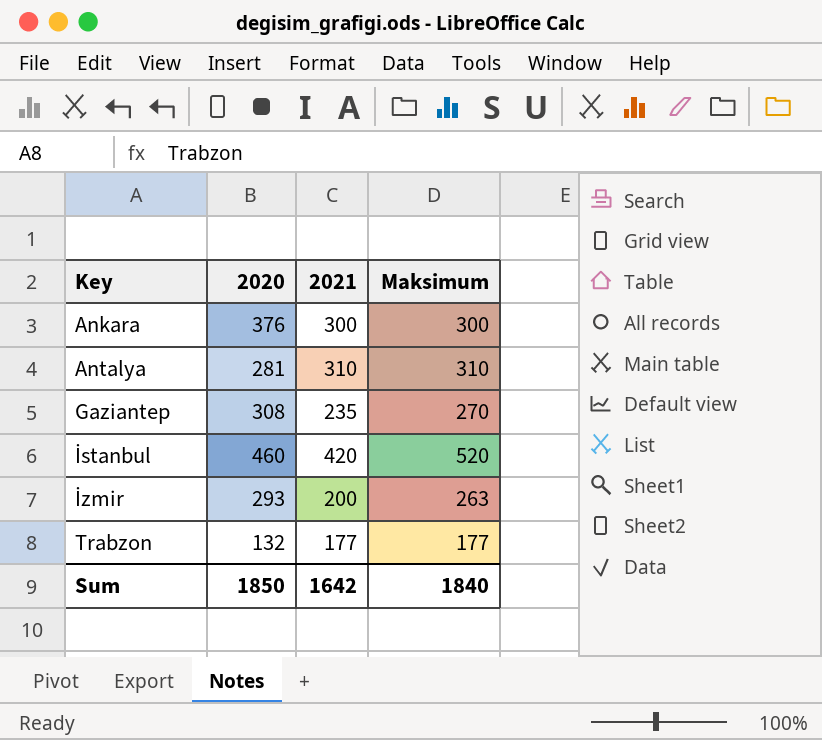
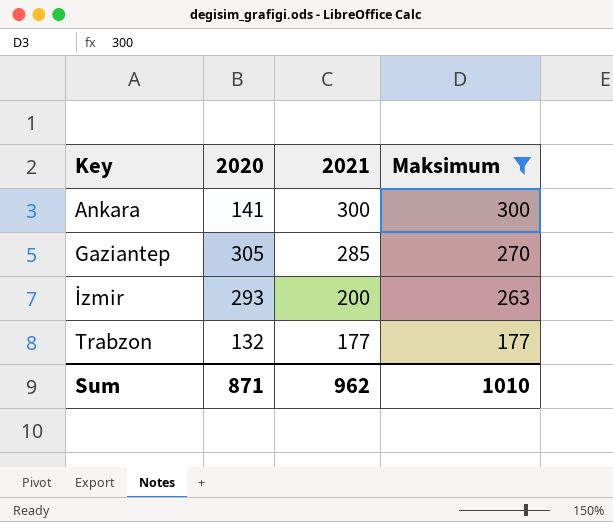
filter: none -> Maksimum <= 300
Ankara | 2020: 376 -> 141
Gaziantep | 2020: 308 -> 305
Gaziantep | 2021: 235 -> 285
Sum | 2020: 1850 -> 871
Sum | 2021: 1642 -> 962
Sum | Maksimum: 1840 -> 1010

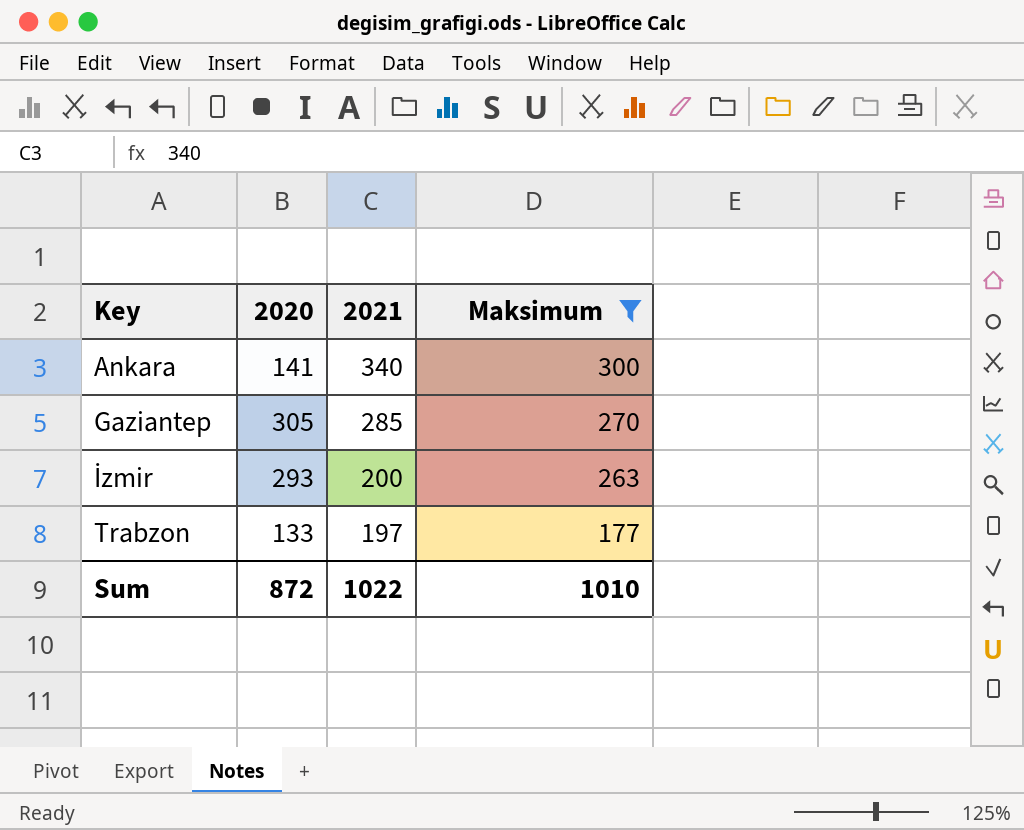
Ankara | 2021: 300 -> 340
Trabzon | 2020: 132 -> 133
Trabzon | 2021: 177 -> 197
Sum | 2020: 871 -> 872
Sum | 2021: 962 -> 1022

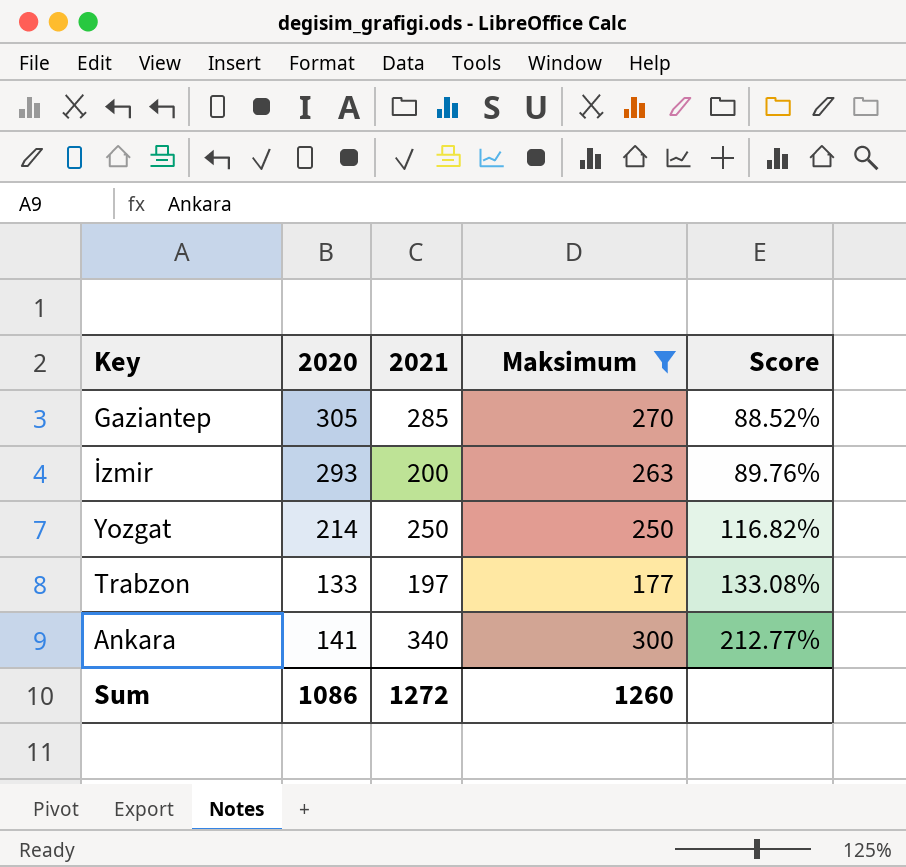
row order: Key ascending -> Score ascending
column Score | formula: none -> [Maksimum] / [2020]
row Yozgat: none -> 214 | 250 | 250 | 116.82%
Sum | 2020: 872 -> 1086
Sum | 2021: 1022 -> 1272
Sum | Maksimum: 1010 -> 1260

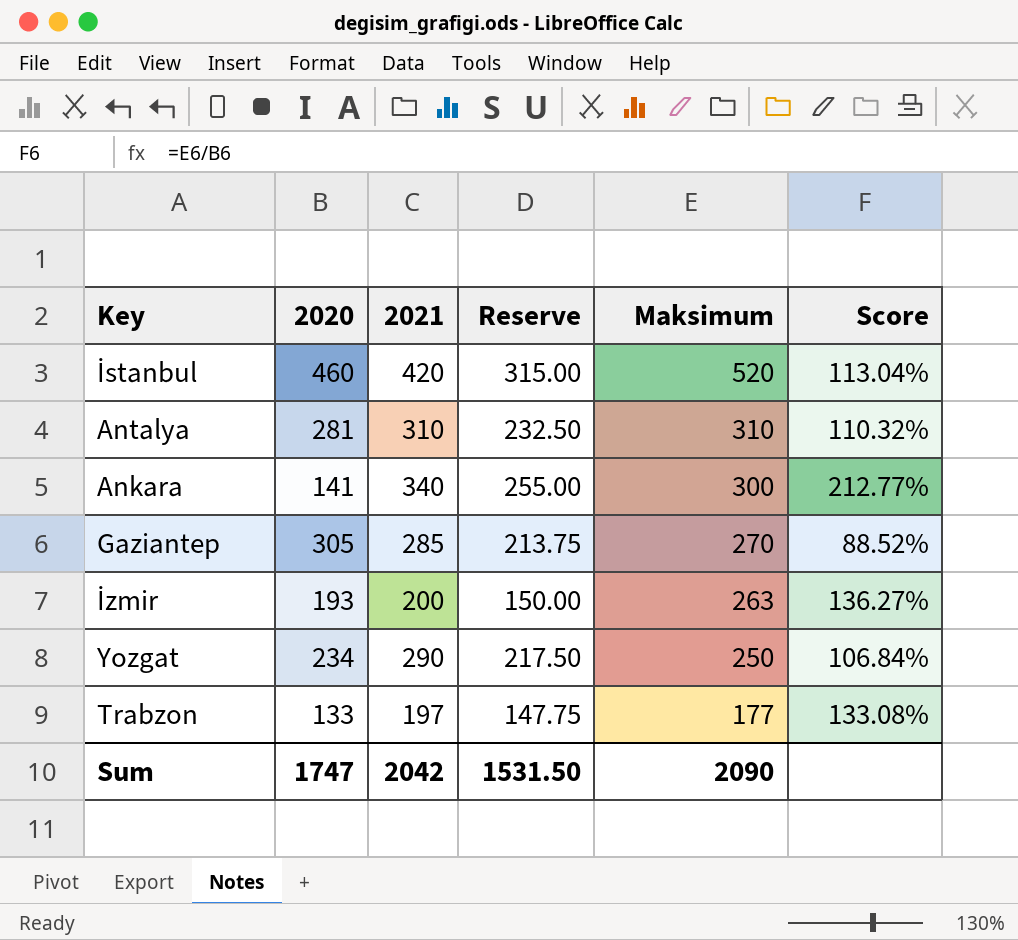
filter: Maksimum <= 300 -> none
row order: Score ascending -> Maksimum descending
column Reserve | formula: none -> [2021] * 0.75
İzmir | 2020: 293 -> 193
İzmir | Score: 89.76% -> 136.27%
Yozgat | 2020: 214 -> 234
Yozgat | 2021: 250 -> 290
Yozgat | Score: 116.82% -> 106.84%
Sum | 2020: 1086 -> 1747
Sum | 2021: 1272 -> 2042
Sum | Maksimum: 1260 -> 2090

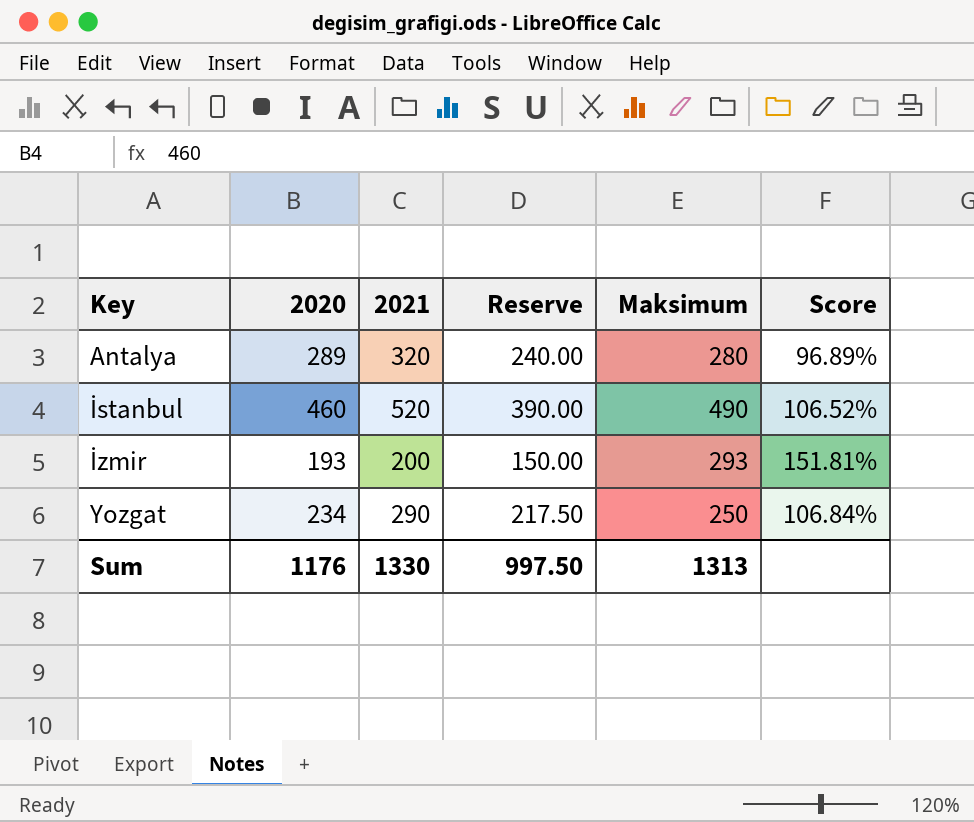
row order: Maksimum descending -> Key ascending
row Ankara: 141 | 340 | 255.00 | 300 | 212.77% -> none
row Gaziantep: 305 | 285 | 213.75 | 270 | 88.52% -> none
row Trabzon: 133 | 197 | 147.75 | 177 | 133.08% -> none
Antalya | 2020: 281 -> 289
Antalya | 2021: 310 -> 320
Antalya | Reserve: 232.50 -> 240.00
Antalya | Maksimum: 310 -> 280
Antalya | Score: 110.32% -> 96.89%
İstanbul | 2021: 420 -> 520
İstanbul | Reserve: 315.00 -> 390.00
İstanbul | Maksimum: 520 -> 490
İstanbul | Score: 113.04% -> 106.52%
İzmir | Maksimum: 263 -> 293
İzmir | Score: 136.27% -> 151.81%
Sum | 2020: 1747 -> 1176
Sum | 2021: 2042 -> 1330
Sum | Reserve: 1531.50 -> 997.50
Sum | Maksimum: 2090 -> 1313

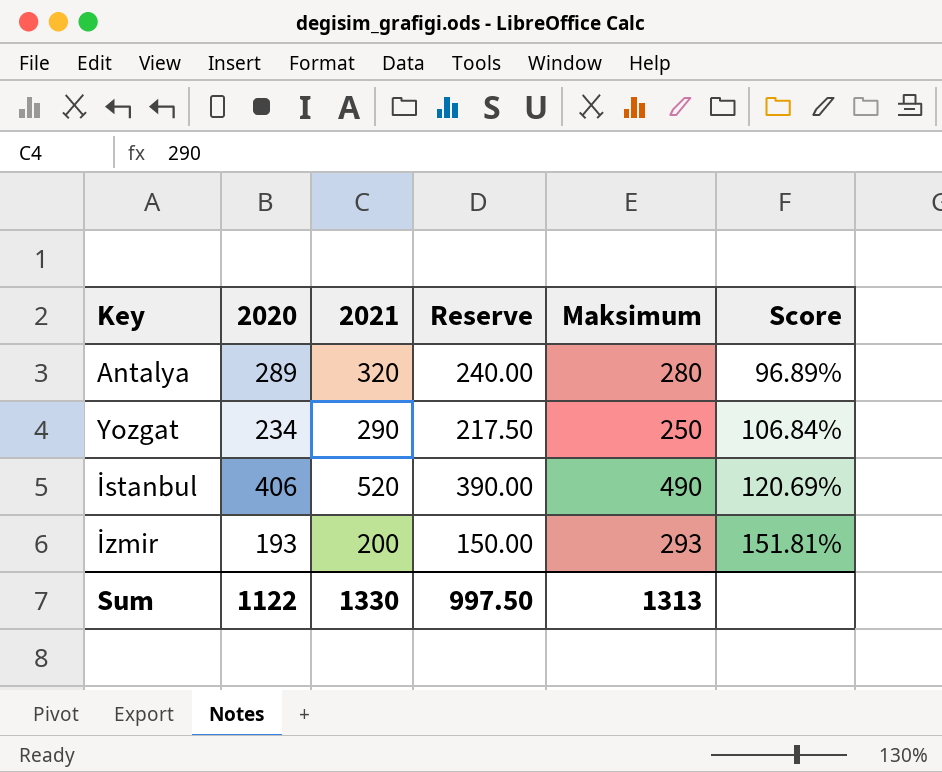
row order: Key ascending -> Score ascending
İstanbul | 2020: 460 -> 406
İstanbul | Score: 106.52% -> 120.69%
Sum | 2020: 1176 -> 1122

